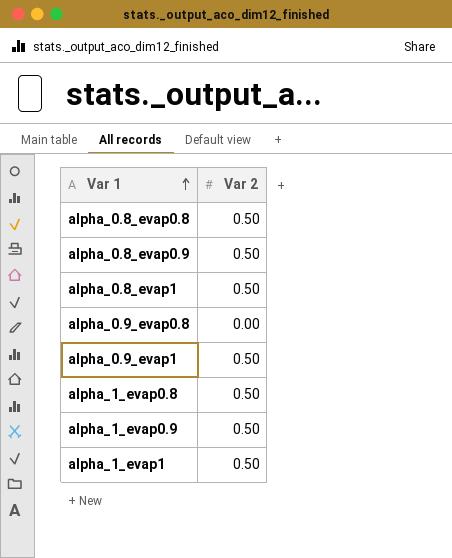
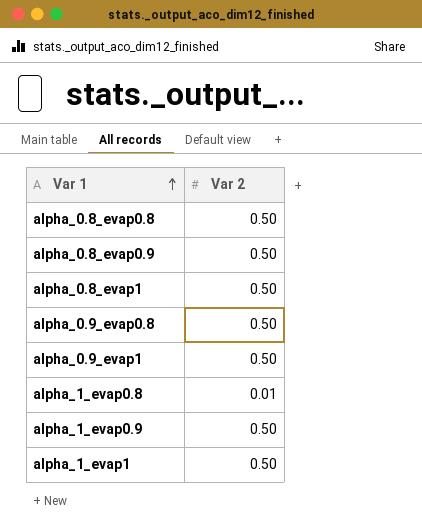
alpha_0.9_evap0.8 | Var 2: 0.00 -> 0.50
alpha_1_evap0.8 | Var 2: 0.50 -> 0.01

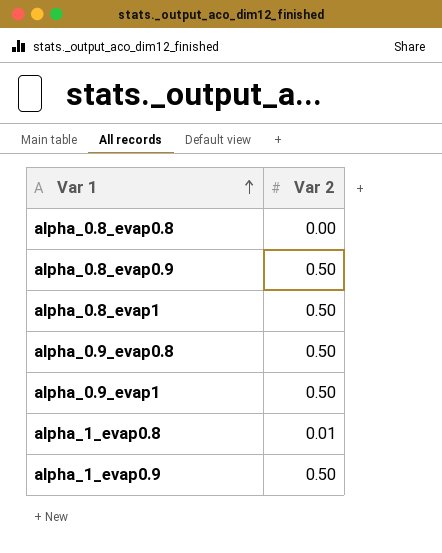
row alpha_1_evap1: 0.50 -> none
alpha_0.8_evap0.8 | Var 2: 0.50 -> 0.00

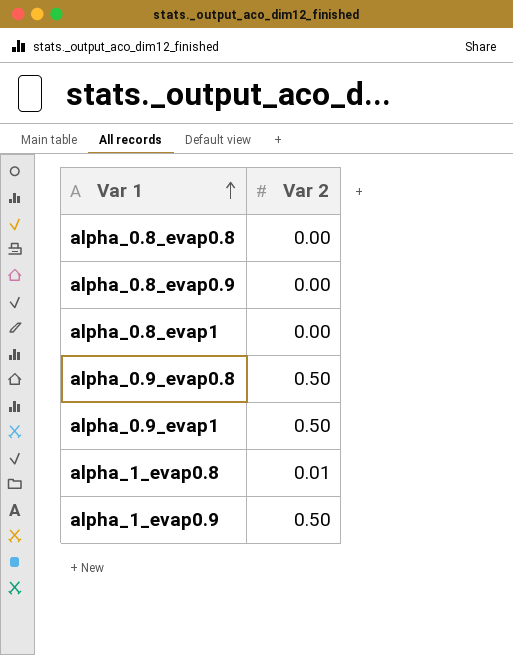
alpha_0.8_evap0.9 | Var 2: 0.50 -> 0.00
alpha_0.8_evap1 | Var 2: 0.50 -> 0.00

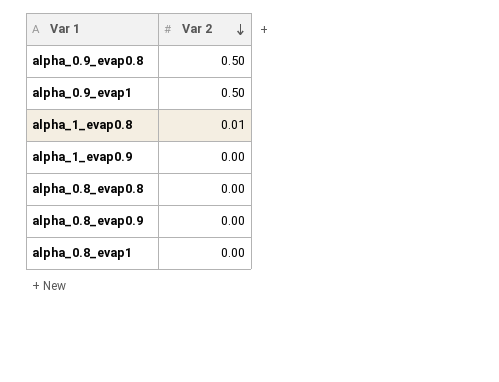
row order: Var 1 ascending -> Var 2 descending
alpha_1_evap0.9 | Var 2: 0.50 -> 0.00

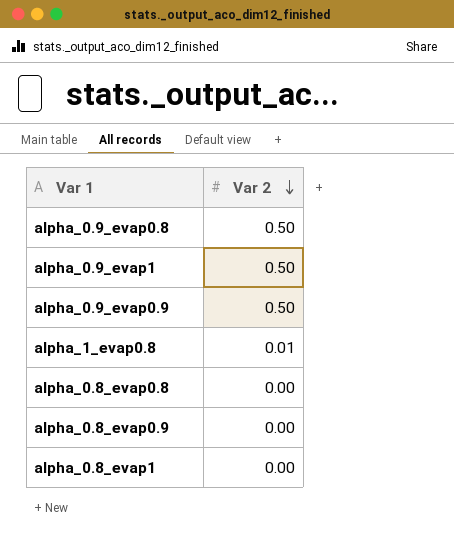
row alpha_1_evap0.9: 0.00 -> none
row alpha_0.9_evap0.9: none -> 0.50

